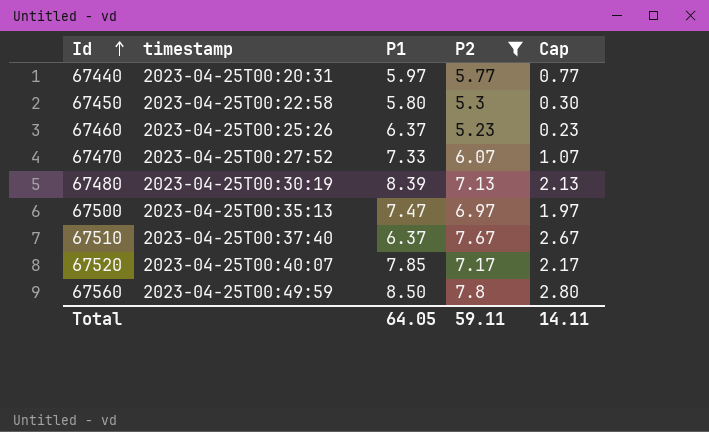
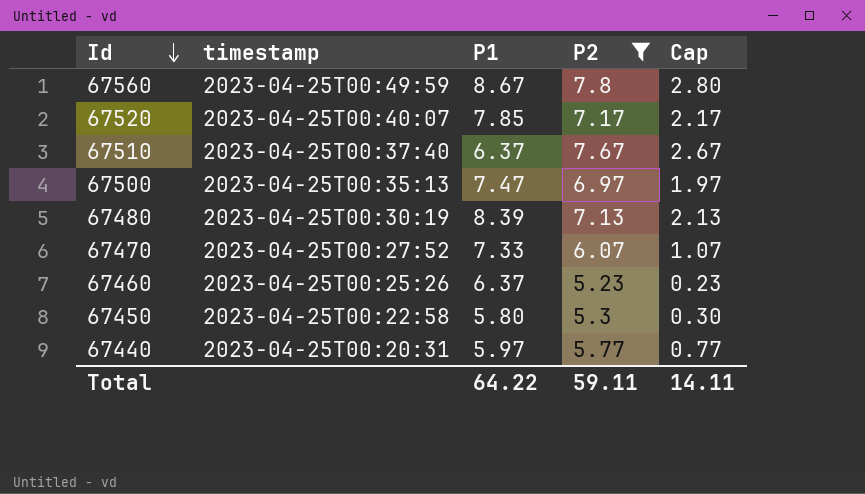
row order: Id ascending -> Id descending
67560 | P1: 8.50 -> 8.67
Total | P1: 64.05 -> 64.22

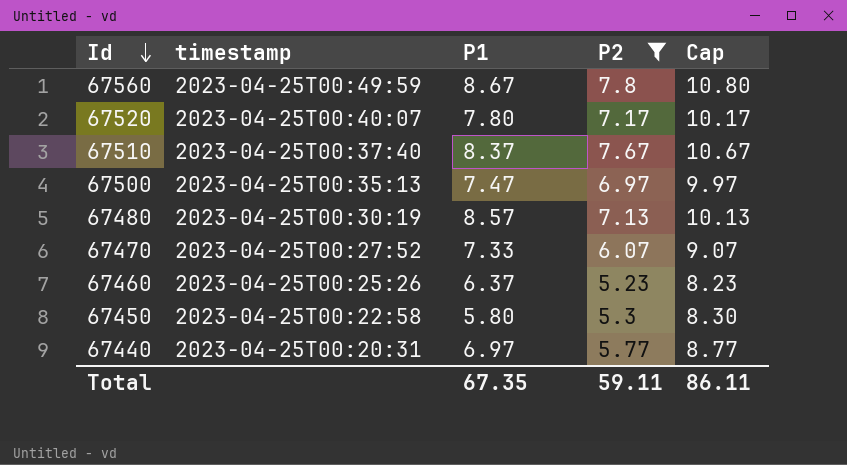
column Cap | formula: [P2] - 5 -> [P2] + 3
67520 | P1: 7.85 -> 7.80
67510 | P1: 6.37 -> 8.37
67480 | P1: 8.39 -> 8.57
67440 | P1: 5.97 -> 6.97
Total | P1: 64.22 -> 67.35
Total | Cap: 14.11 -> 86.11

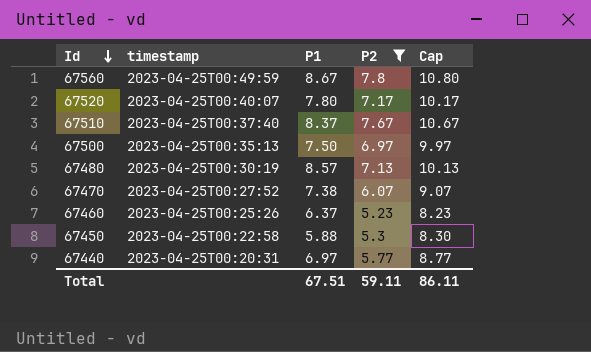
67500 | P1: 7.47 -> 7.50
67470 | P1: 7.33 -> 7.38
67450 | P1: 5.80 -> 5.88
Total | P1: 67.35 -> 67.51

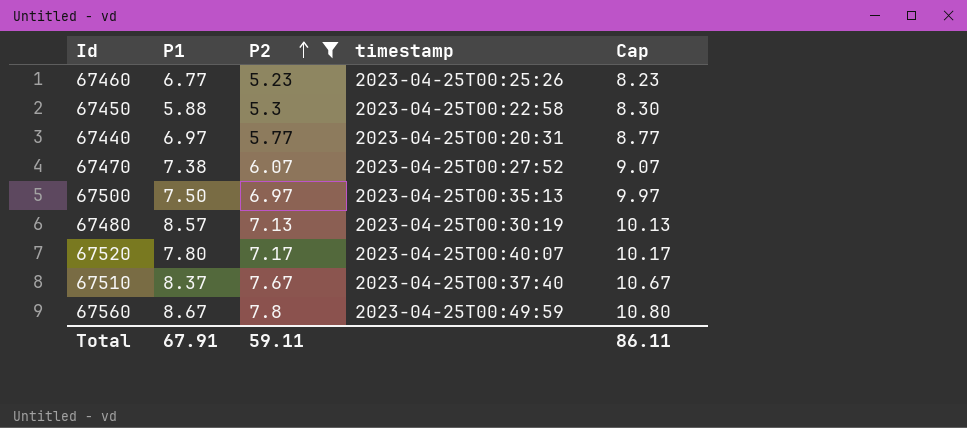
row order: Id descending -> P2 ascending
column timestamp | position: 2 -> 4
67460 | P1: 6.37 -> 6.77
Total | P1: 67.51 -> 67.91

